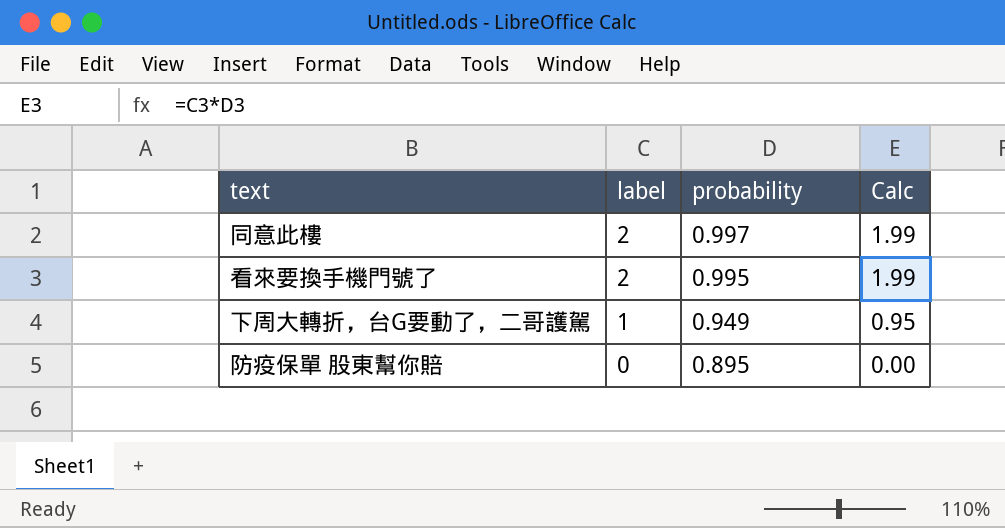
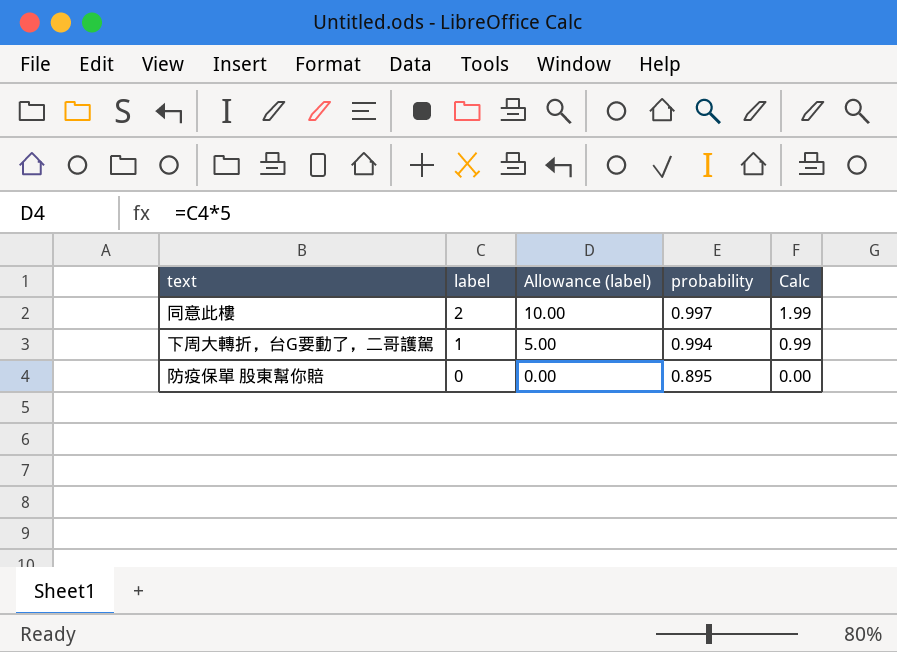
column Allowance (label) | formula: none -> [label] * 5
row 看來要換手機門號了: 2 | 0.995 | 1.99 -> none
下周大轉折，台G要動了，二哥護駕 | probability: 0.949 -> 0.994
下周大轉折，台G要動了，二哥護駕 | Calc: 0.95 -> 0.99

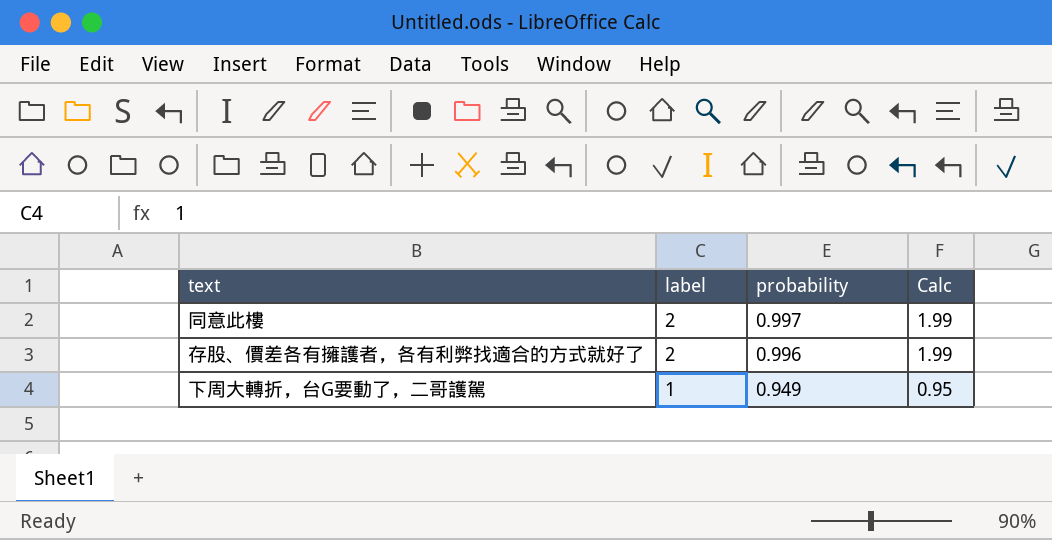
column Allowance (label) | formula: [label] * 5 -> none
row 防疫保單 股東幫你賠: 0 | 0.00 | 0.895 | 0.00 -> none
row 存股、價差各有擁護者，各有利弊找適合的方式就好了: none -> 2 | 0.996 | 1.99
下周大轉折，台G要動了，二哥護駕 | probability: 0.994 -> 0.949
下周大轉折，台G要動了，二哥護駕 | Calc: 0.99 -> 0.95

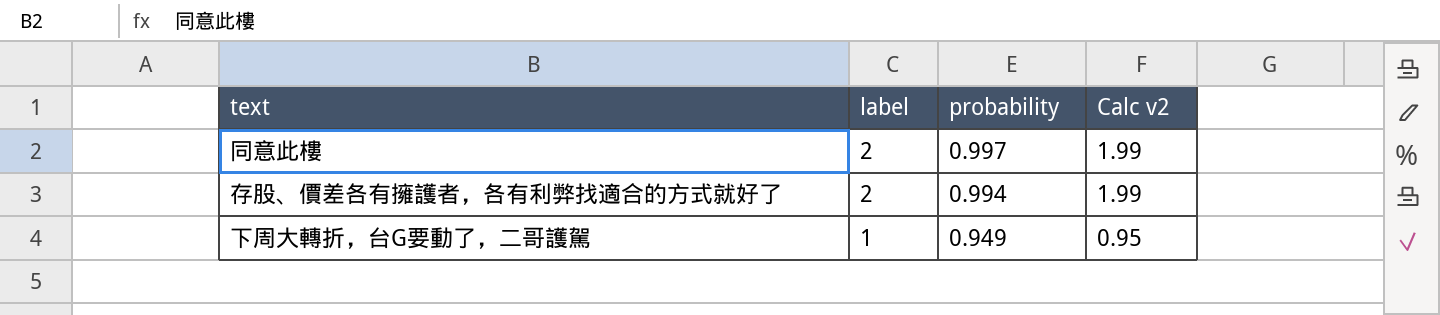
column name: Calc -> Calc v2
存股、價差各有擁護者，各有利弊找適合的方式就好了 | probability: 0.996 -> 0.994

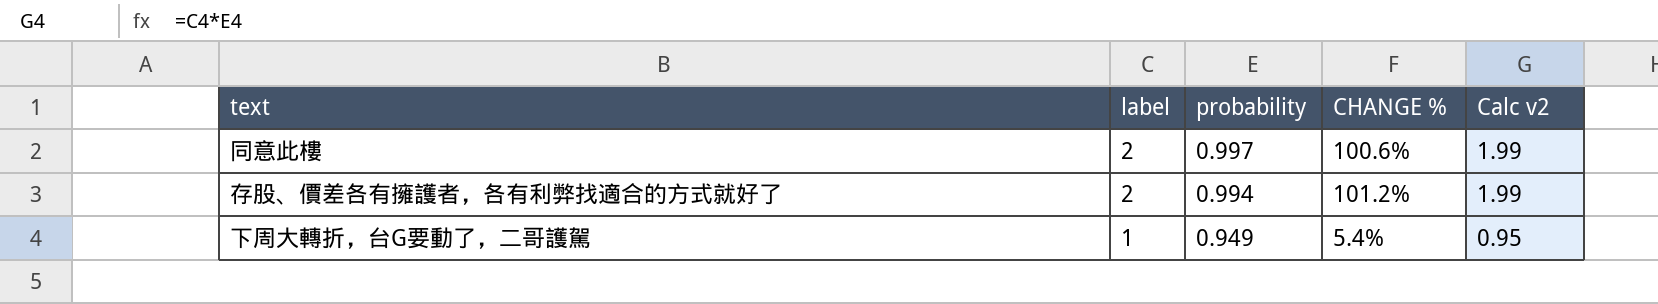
column CHANGE % | formula: none -> ([label] - [probability]) / [probability]

